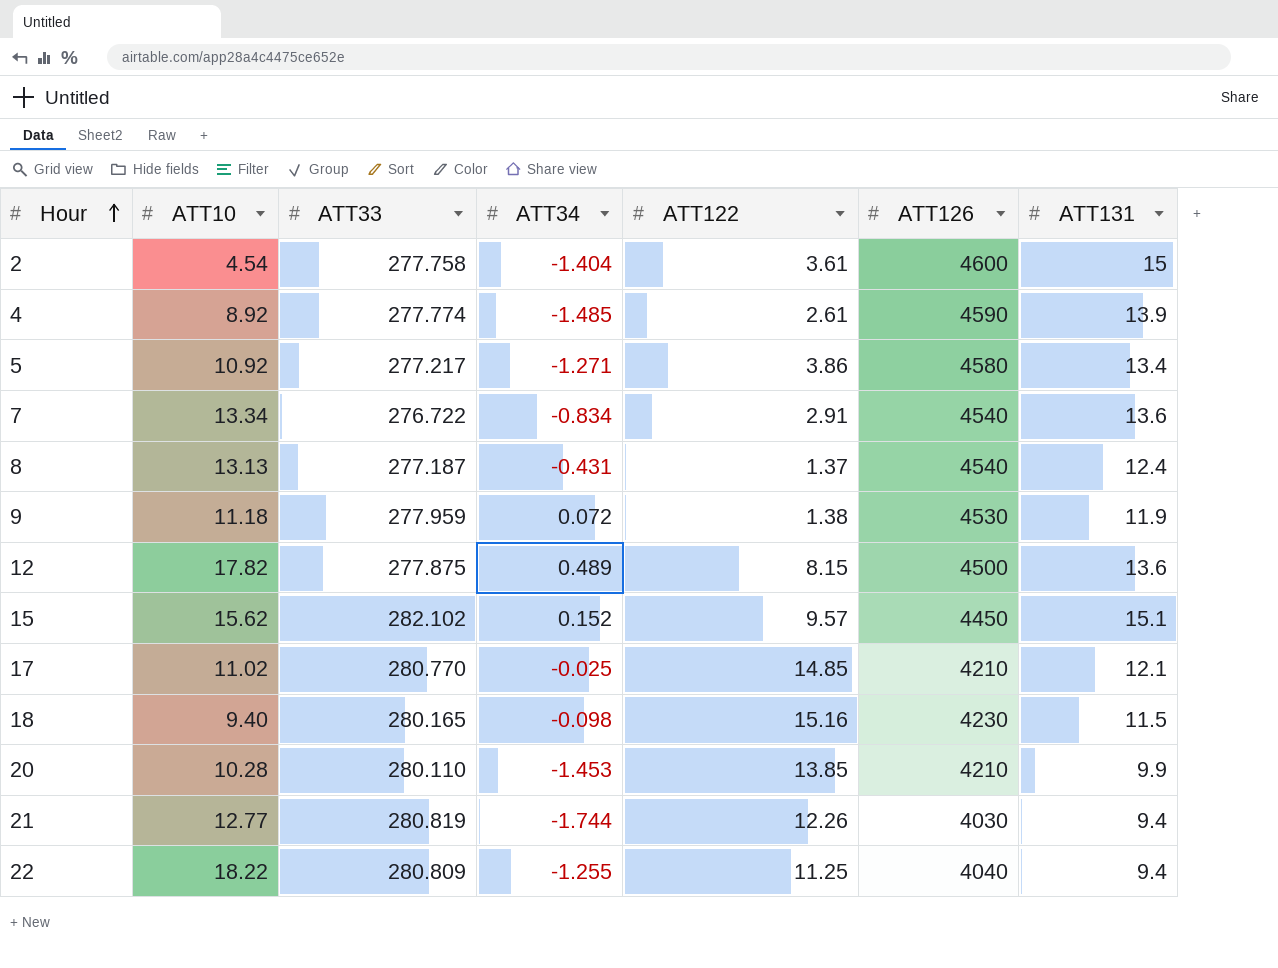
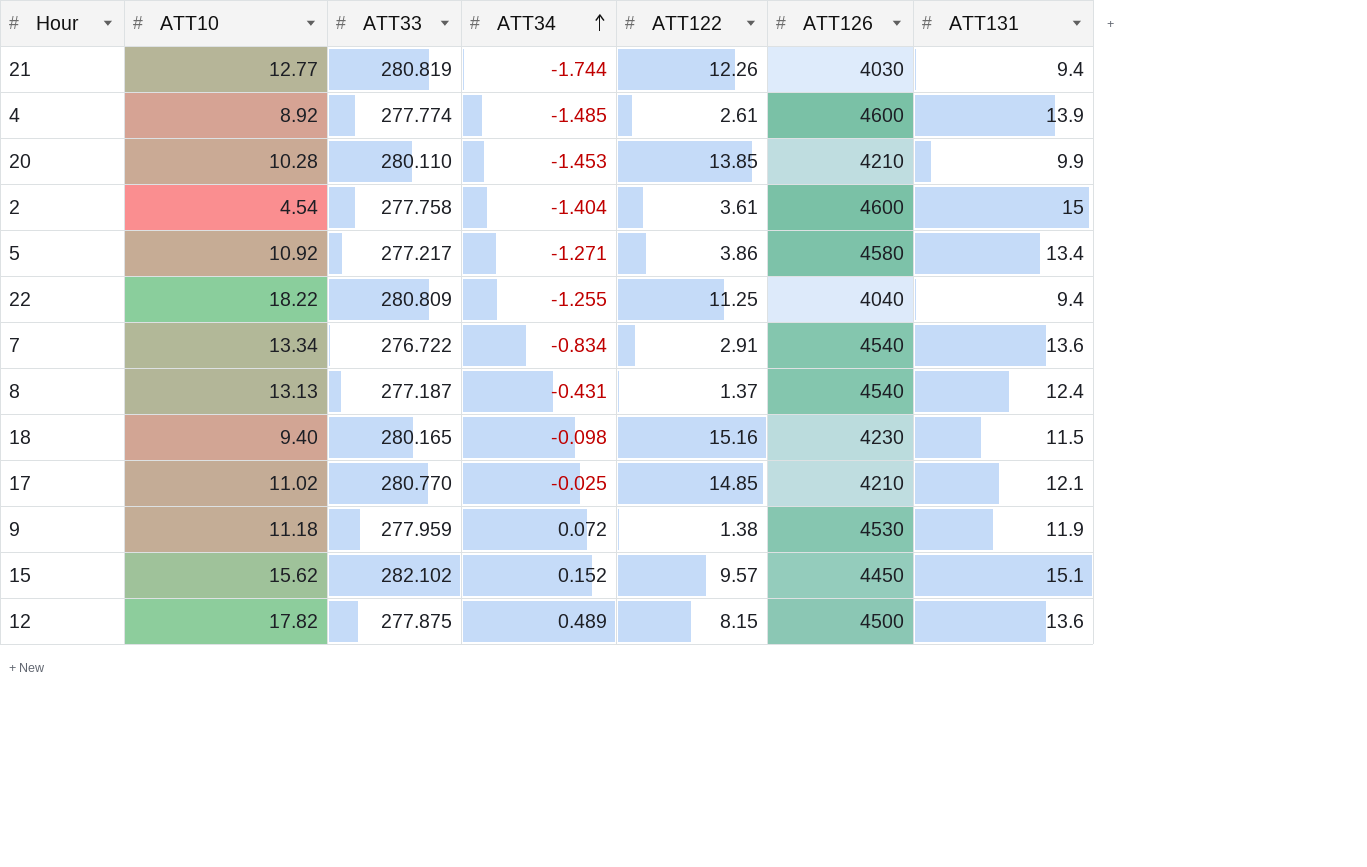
row order: Hour ascending -> ATT34 ascending
4 | ATT126: 4590 -> 4600

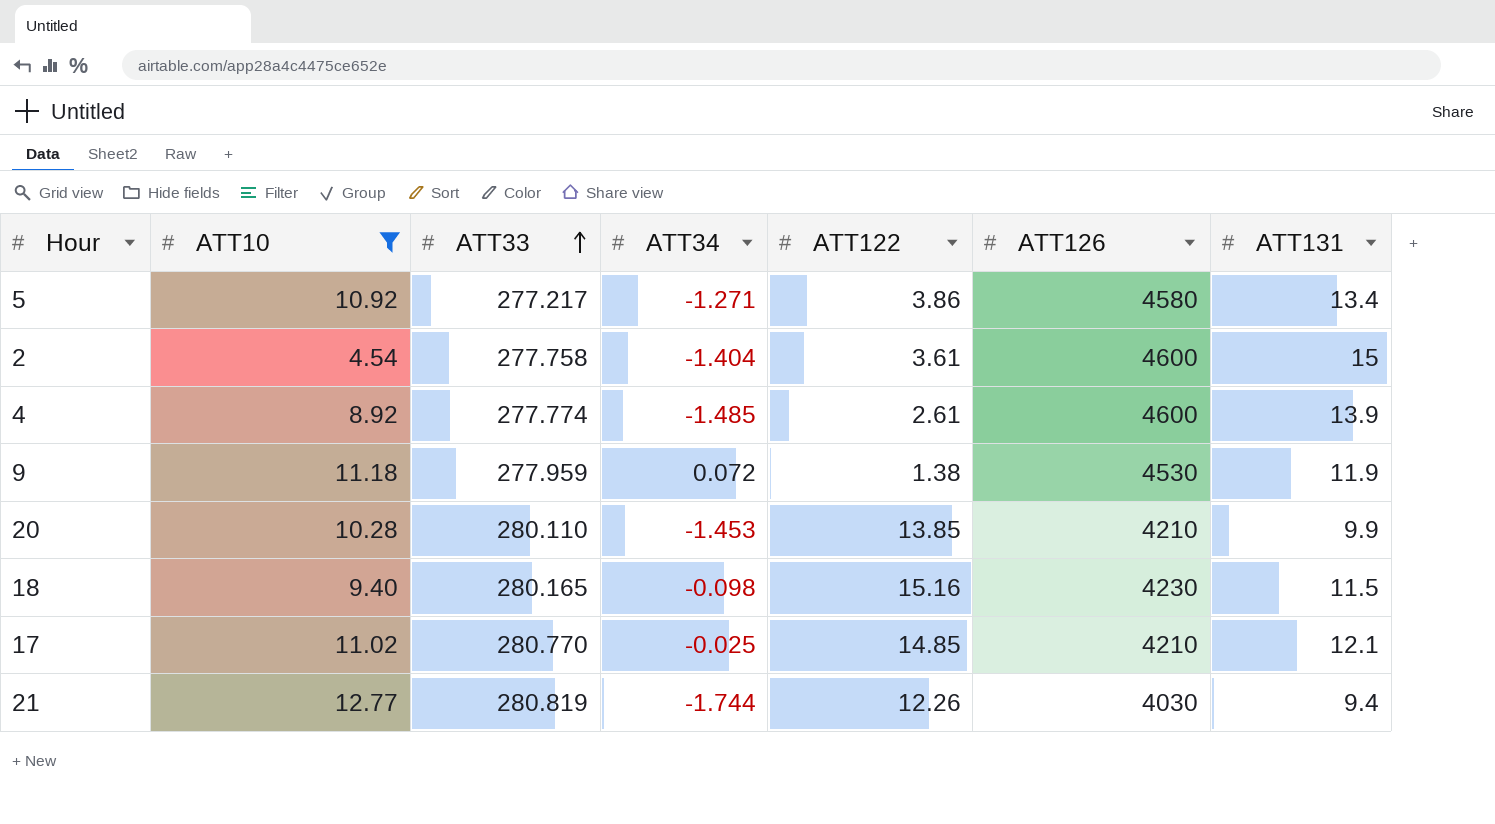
filter: none -> ATT10 <= 12.77
row order: ATT34 ascending -> ATT33 ascending

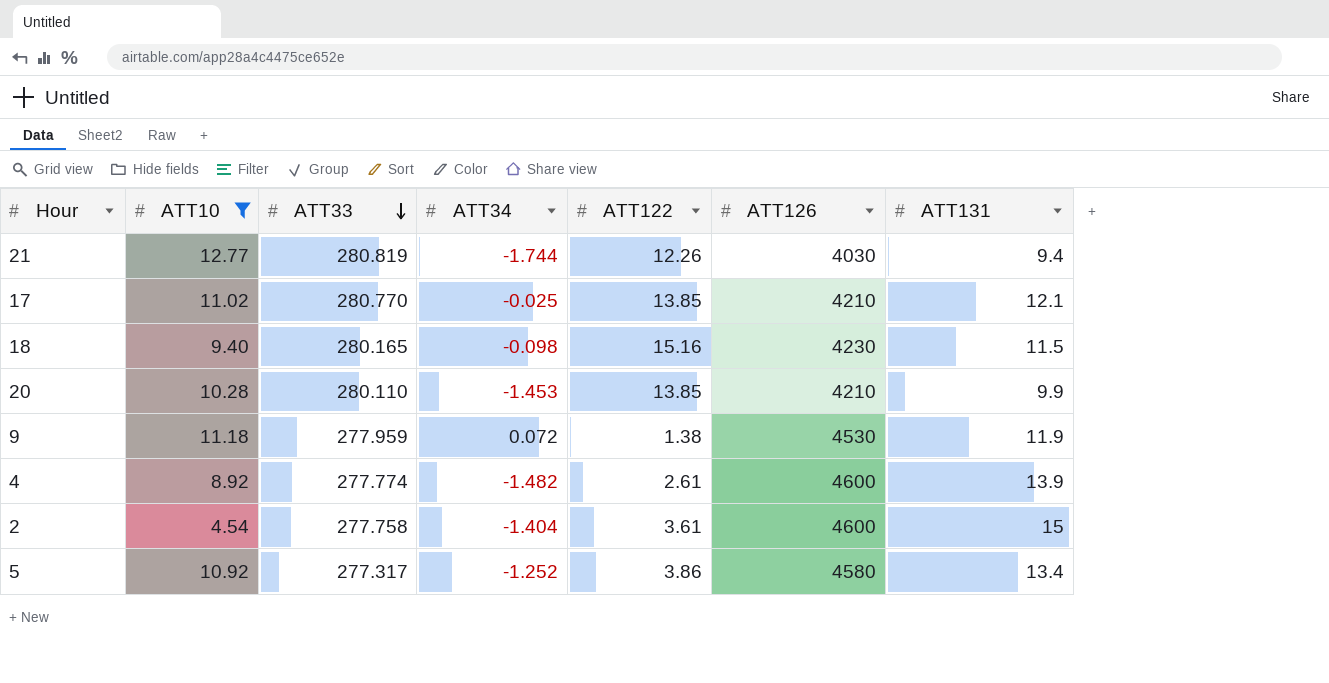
row order: ATT33 ascending -> ATT33 descending
17 | ATT122: 14.85 -> 13.85
4 | ATT34: -1.485 -> -1.482
5 | ATT33: 277.217 -> 277.317
5 | ATT34: -1.271 -> -1.252

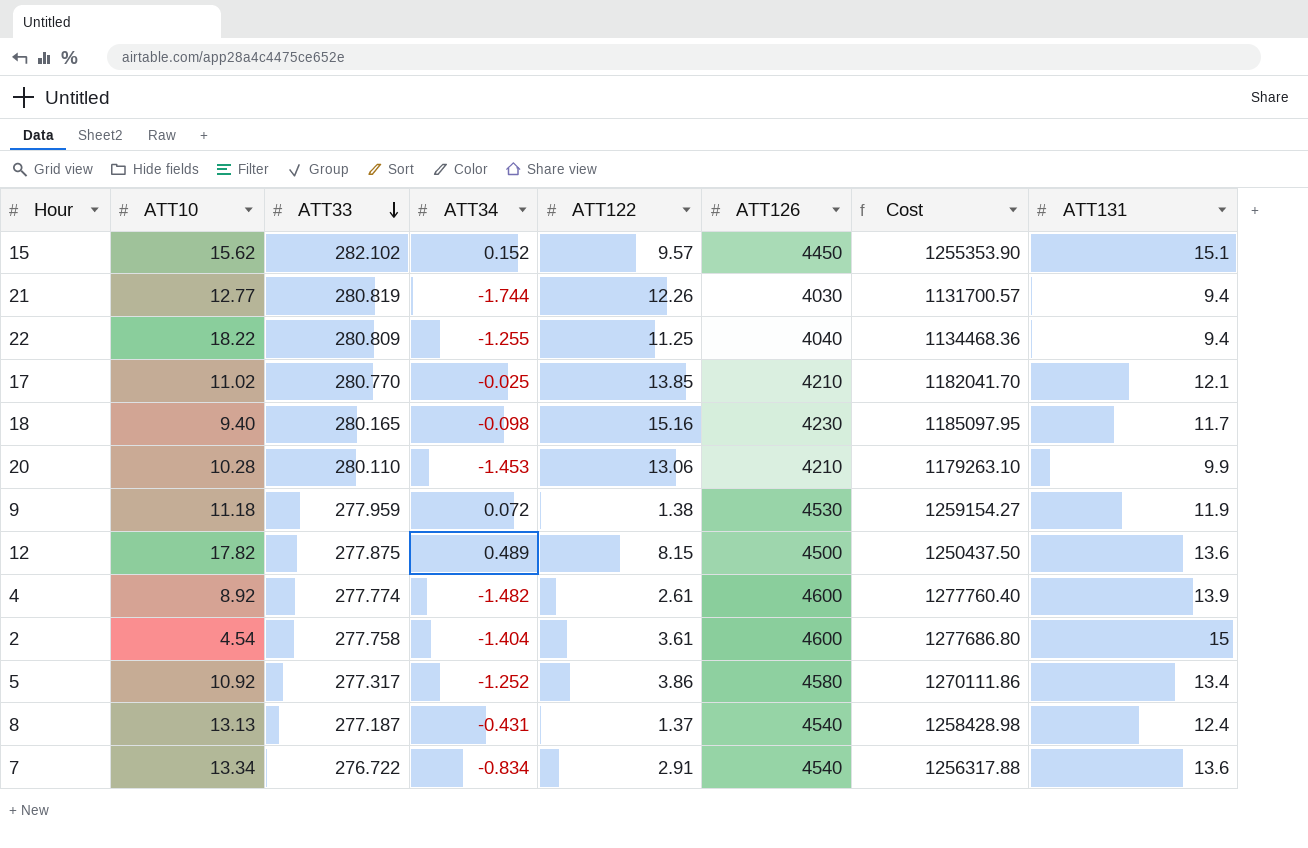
filter: ATT10 <= 12.77 -> none
column Cost | formula: none -> [ATT33] * [ATT126]
18 | ATT131: 11.5 -> 11.7
20 | ATT122: 13.85 -> 13.06

